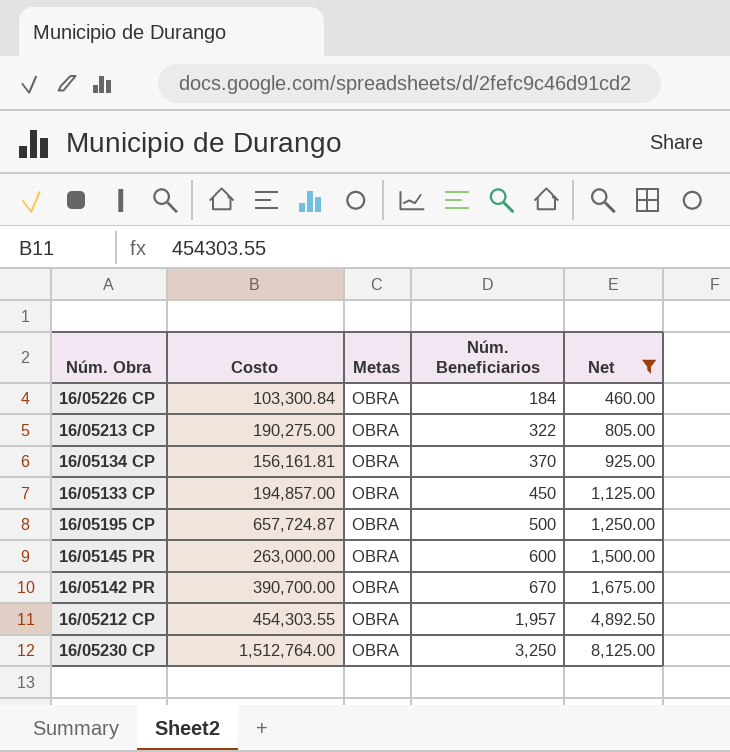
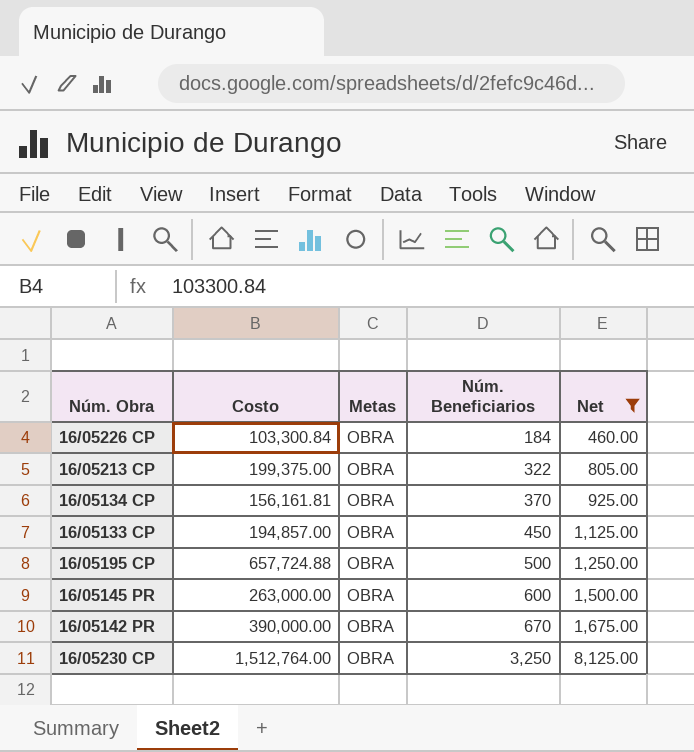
row 16/05212 CP: 454,303.55 | OBRA | 1,957 | 4,892.50 -> none
16/05213 CP | Costo: 190,275.00 -> 199,375.00
16/05195 CP | Costo: 657,724.87 -> 657,724.88
16/05142 PR | Costo: 390,700.00 -> 390,000.00

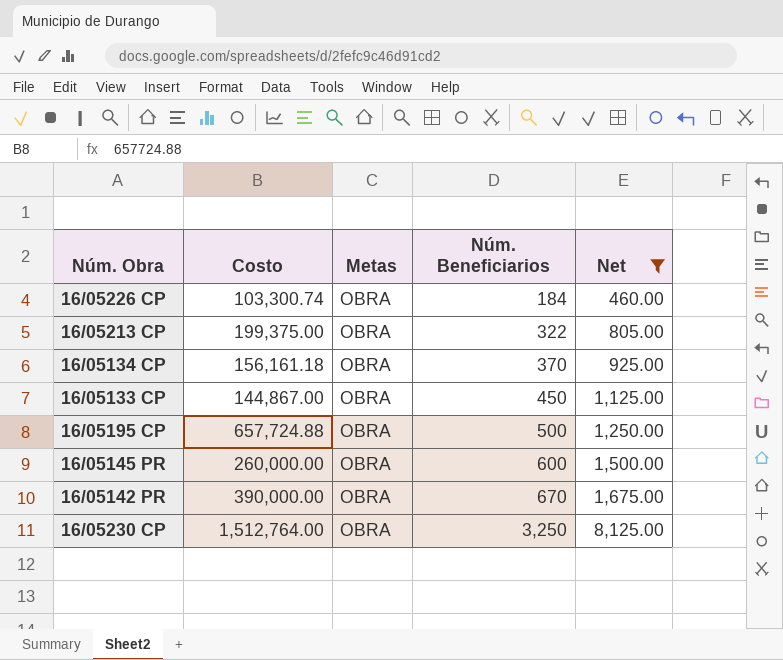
16/05226 CP | Costo: 103,300.84 -> 103,300.74
16/05134 CP | Costo: 156,161.81 -> 156,161.18
16/05133 CP | Costo: 194,857.00 -> 144,867.00
16/05145 PR | Costo: 263,000.00 -> 260,000.00

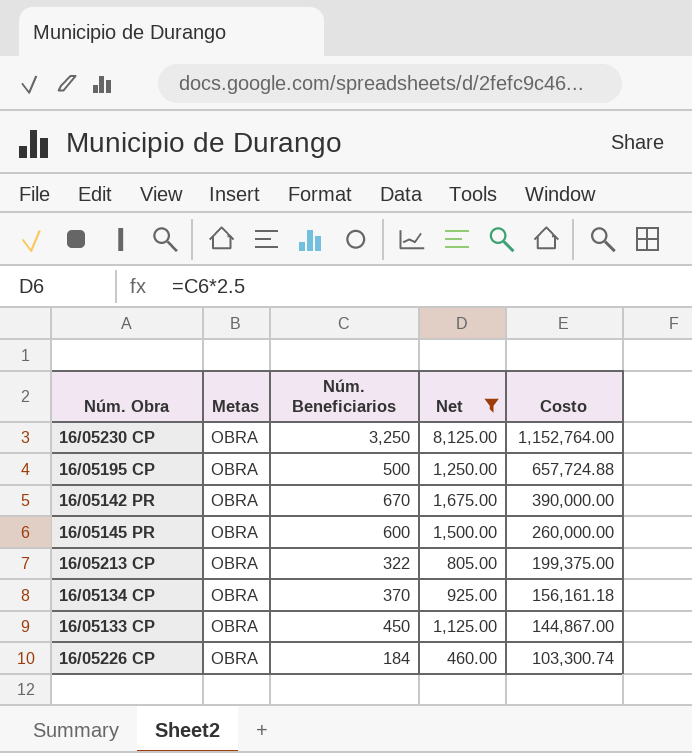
row order: Núm. Beneficiarios ascending -> Costo descending
column Costo | position: 2 -> 5
16/05230 CP | Costo: 1,512,764.00 -> 1,152,764.00

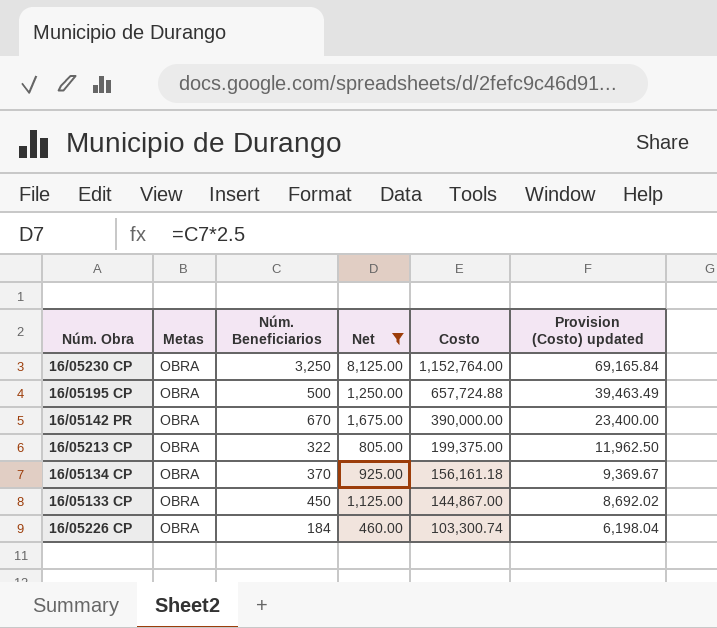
column Provision (Costo) updated | formula: none -> [Costo] * 0.06
row 16/05145 PR: OBRA | 600 | 1,500.00 | 260,000.00 -> none

